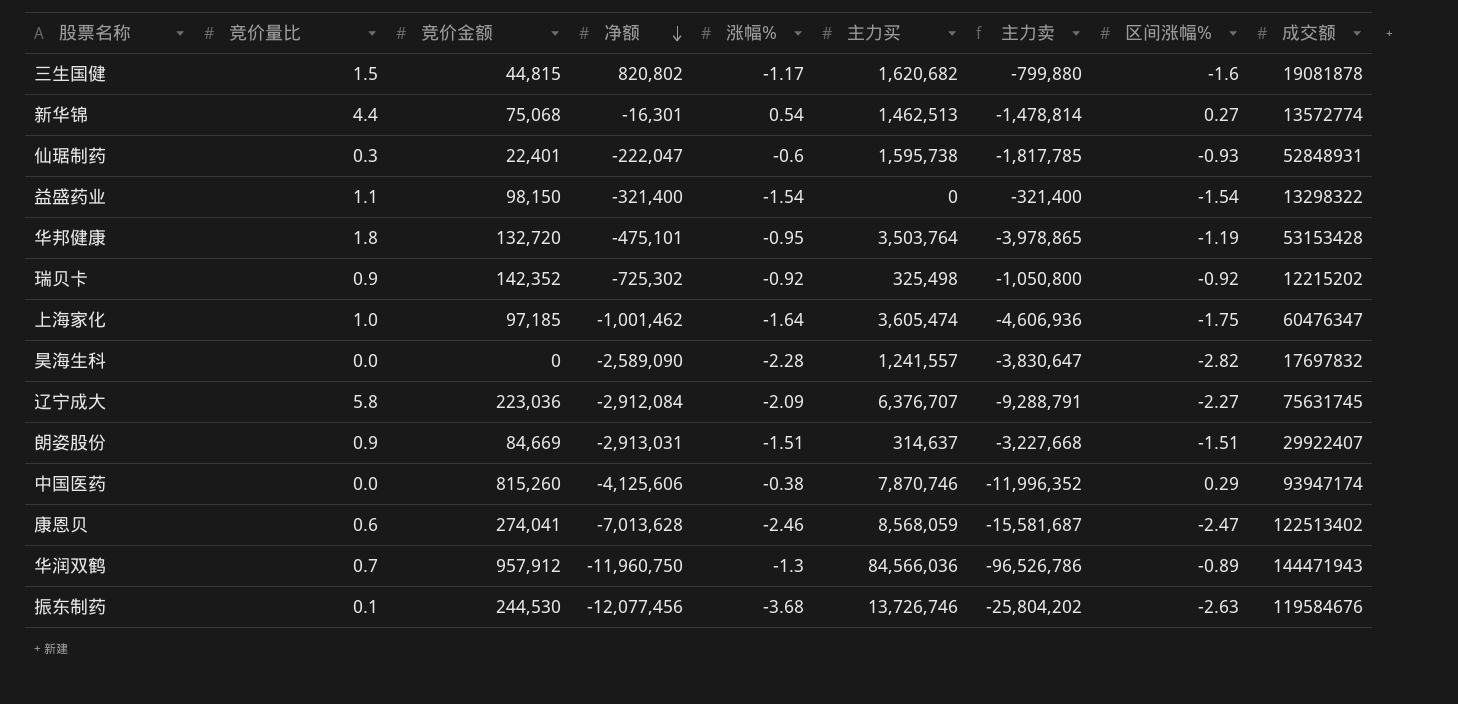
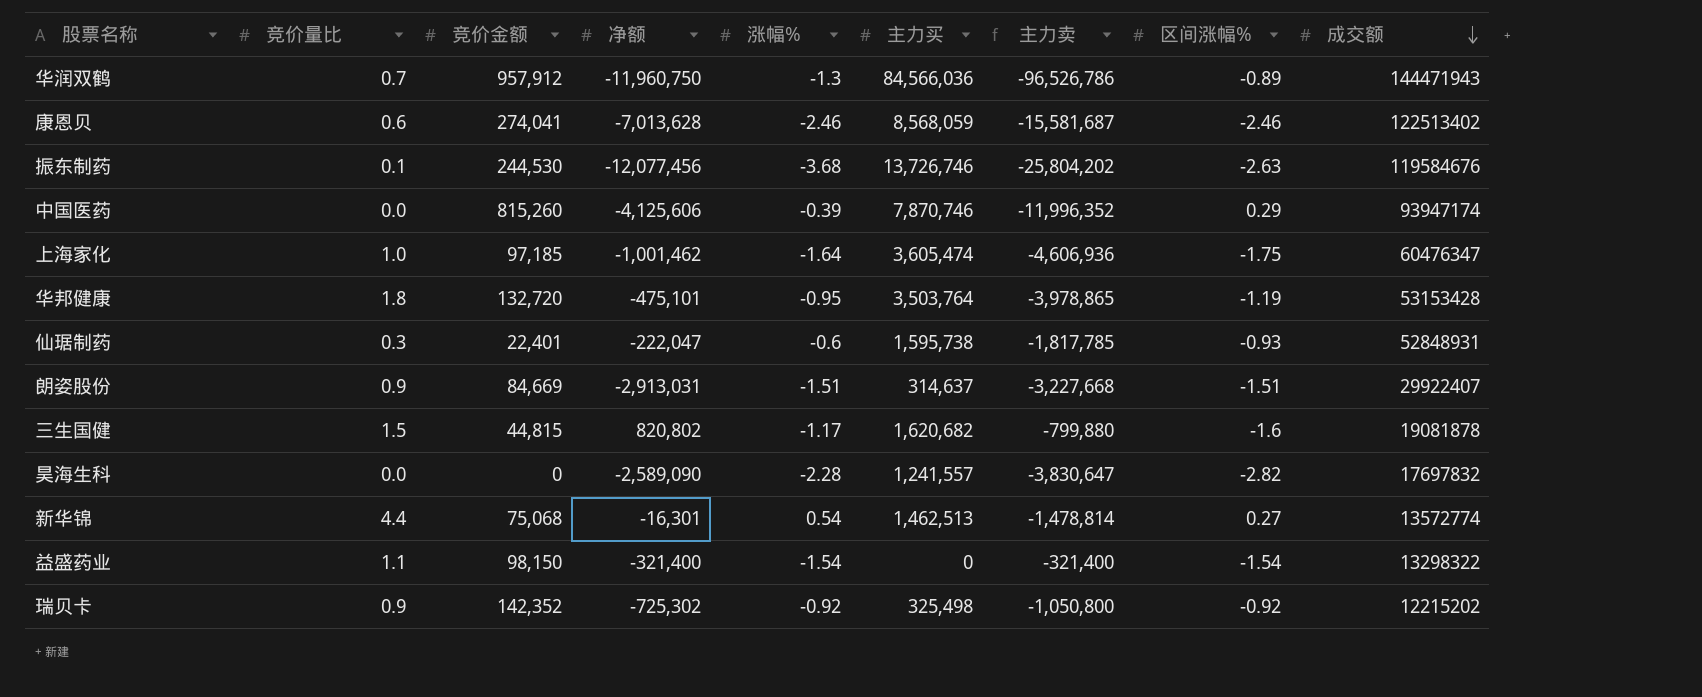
row order: 净额 descending -> 成交额 descending
row 辽宁成大: 5.8 | 223,036 | -2,912,084 | -2.09 | 6,376,707 | -9,288,791 | -2.27 | 75631745 -> none
康恩贝 | 区间涨幅%: -2.47 -> -2.46
中国医药 | 涨幅%: -0.38 -> -0.39

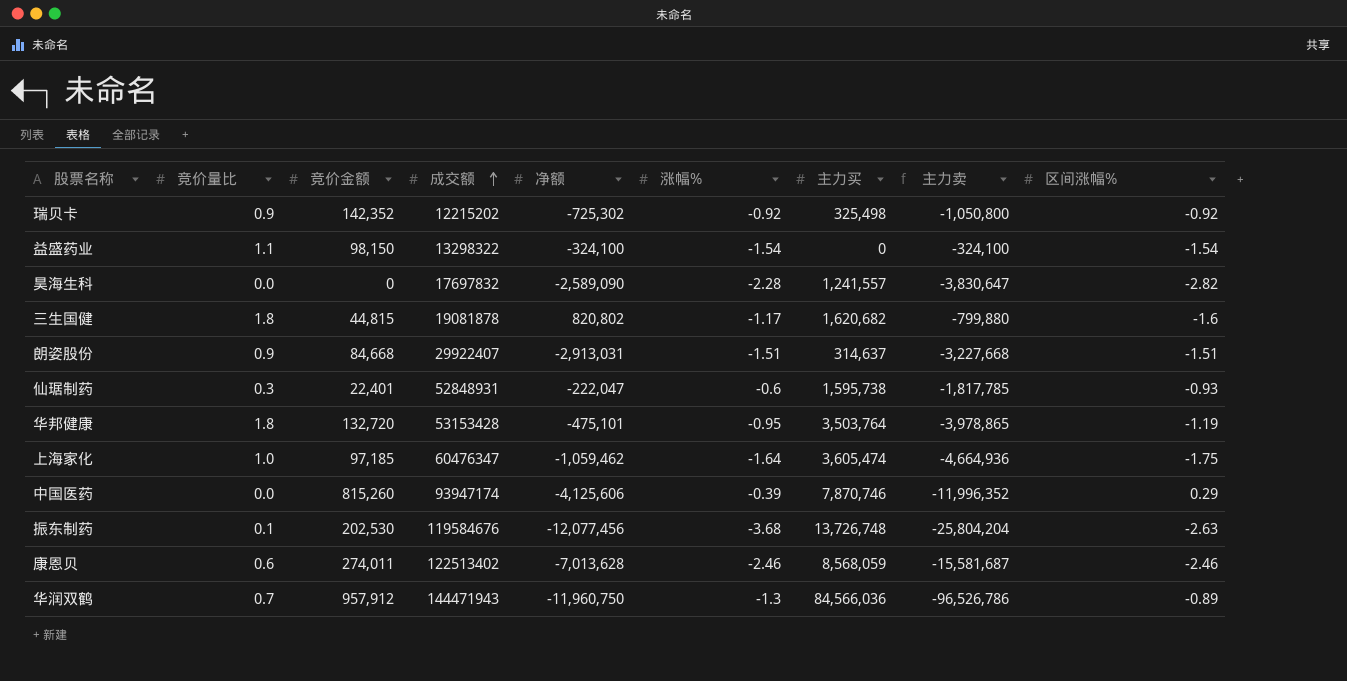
row order: 成交额 descending -> 成交额 ascending
column 成交额 | position: 9 -> 4
row 新华锦: 4.4 | 75,068 | -16,301 | 0.54 | 1,462,513 | -1,478,814 | 0.27 | 13572774 -> none
益盛药业 | 净额: -321,400 -> -324,100
益盛药业 | 主力卖: -321,400 -> -324,100
三生国健 | 竞价量比: 1.5 -> 1.8
朗姿股份 | 竞价金额: 84,669 -> 84,668
上海家化 | 净额: -1,001,462 -> -1,059,462
上海家化 | 主力卖: -4,606,936 -> -4,664,936
振东制药 | 竞价金额: 244,530 -> 202,530
振东制药 | 主力买: 13,726,746 -> 13,726,748
振东制药 | 主力卖: -25,804,202 -> -25,804,204
康恩贝 | 竞价金额: 274,041 -> 274,011

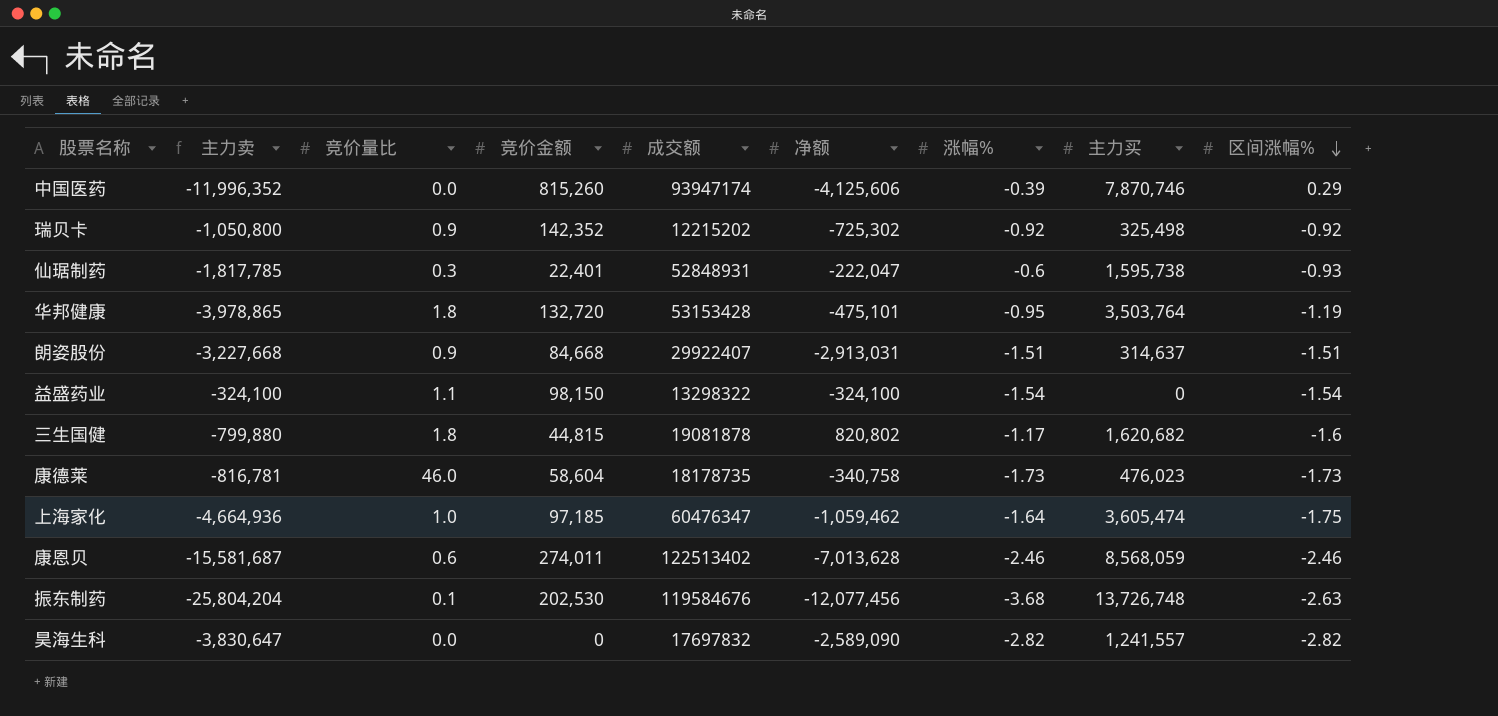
row order: 成交额 ascending -> 区间涨幅% descending
column 主力卖 | position: 8 -> 2
row 华润双鹤: 0.7 | 957,912 | 144471943 | -11,960,750 | -1.3 | 84,566,036 | -96,526,786 | -0.89 -> none
row 康德莱: none -> -816,781 | 46.0 | 58,604 | 18178735 | -340,758 | -1.73 | 476,023 | -1.73
昊海生科 | 涨幅%: -2.28 -> -2.82

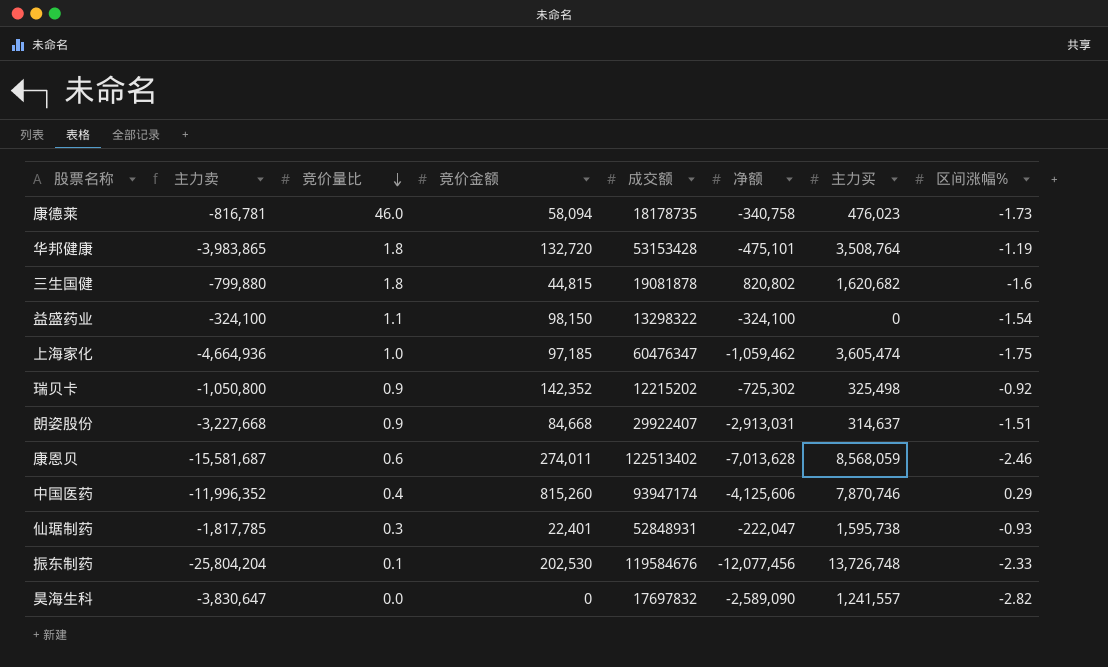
row order: 区间涨幅% descending -> 竞价量比 descending
column 涨幅% | position: 7 -> none
康德莱 | 竞价金额: 58,604 -> 58,094
华邦健康 | 主力卖: -3,978,865 -> -3,983,865
华邦健康 | 主力买: 3,503,764 -> 3,508,764
中国医药 | 竞价量比: 0.0 -> 0.4
振东制药 | 区间涨幅%: -2.63 -> -2.33

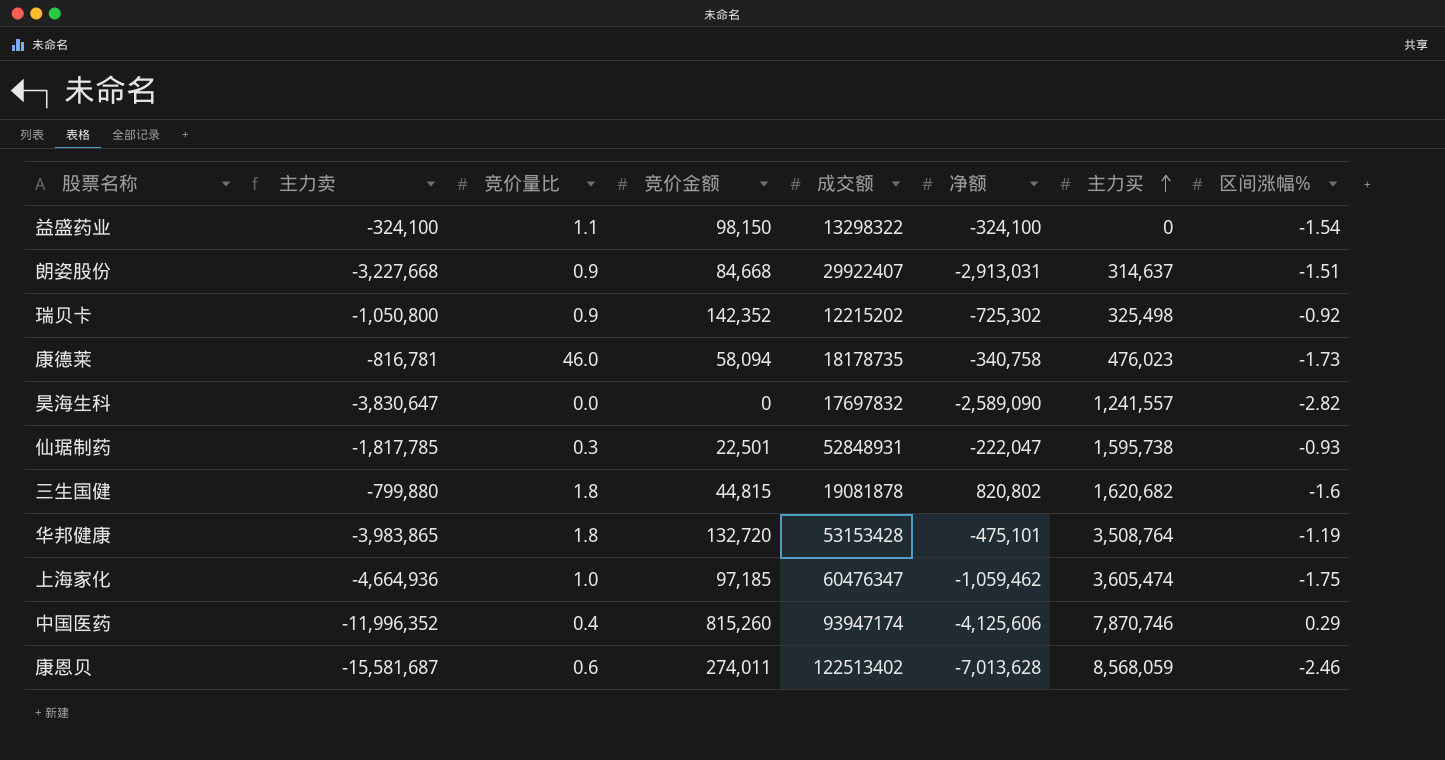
row order: 竞价量比 descending -> 主力买 ascending
row 振东制药: -25,804,204 | 0.1 | 202,530 | 119584676 | -12,077,456 | 13,726,748 | -2.33 -> none
仙琚制药 | 竞价金额: 22,401 -> 22,501

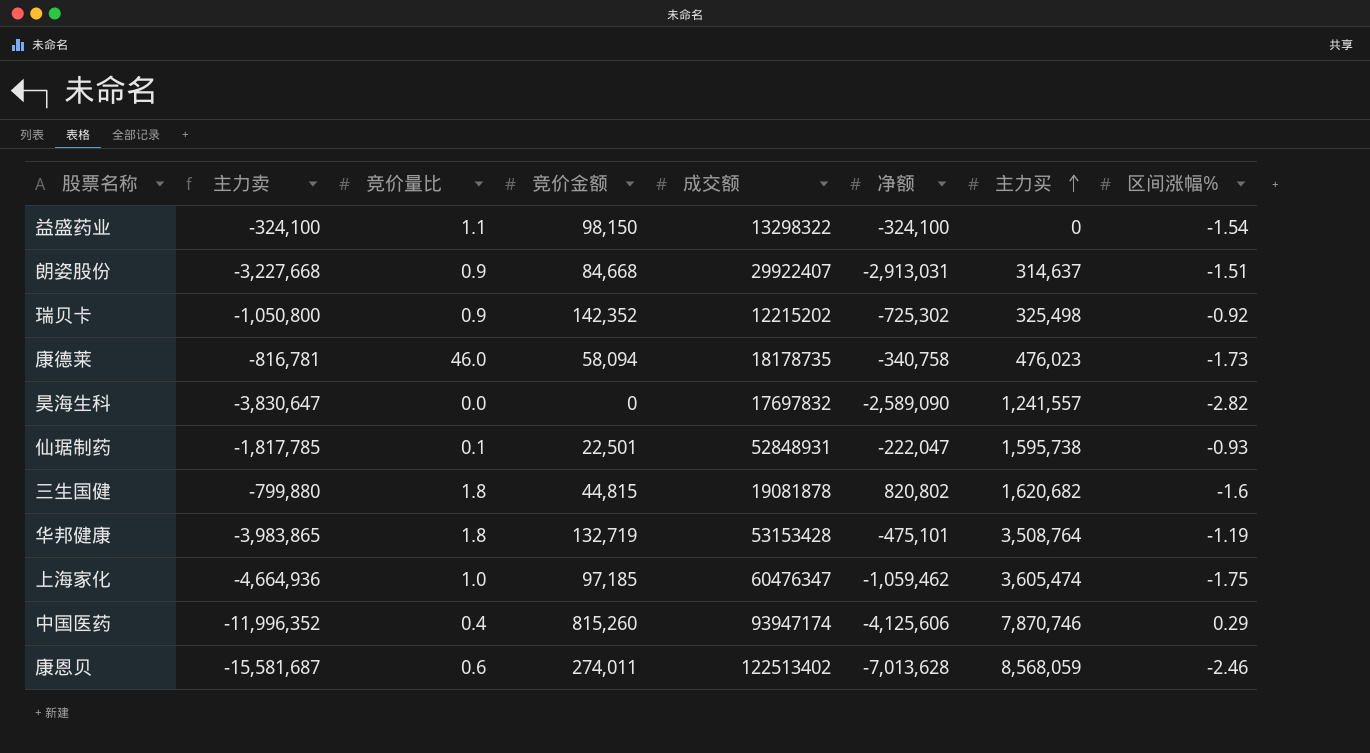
仙琚制药 | 竞价量比: 0.3 -> 0.1
华邦健康 | 竞价金额: 132,720 -> 132,719

